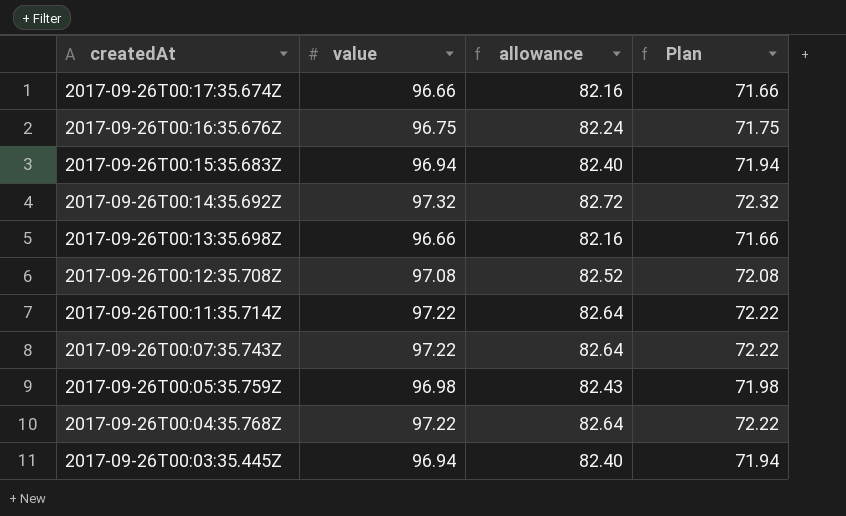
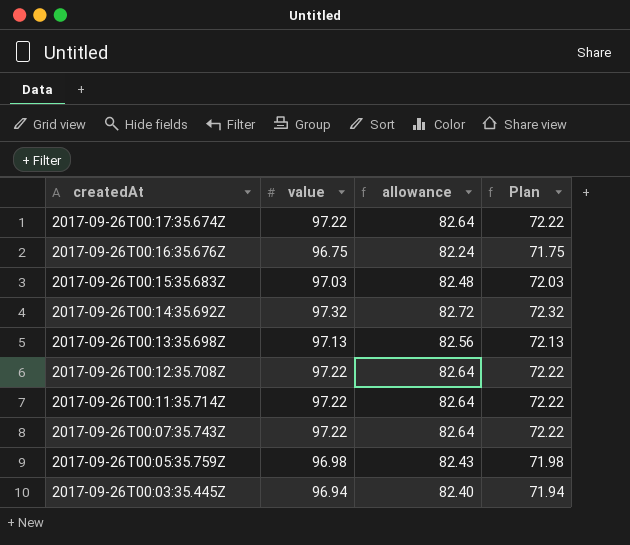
row 2017-09-26T00:04:35.768Z: 97.22 | 82.64 | 72.22 -> none
2017-09-26T00:17:35.674Z | value: 96.66 -> 97.22
2017-09-26T00:17:35.674Z | allowance: 82.16 -> 82.64
2017-09-26T00:17:35.674Z | Plan: 71.66 -> 72.22
2017-09-26T00:15:35.683Z | value: 96.94 -> 97.03
2017-09-26T00:15:35.683Z | allowance: 82.40 -> 82.48
2017-09-26T00:15:35.683Z | Plan: 71.94 -> 72.03
2017-09-26T00:13:35.698Z | value: 96.66 -> 97.13
2017-09-26T00:13:35.698Z | allowance: 82.16 -> 82.56
2017-09-26T00:13:35.698Z | Plan: 71.66 -> 72.13
2017-09-26T00:12:35.708Z | value: 97.08 -> 97.22
2017-09-26T00:12:35.708Z | allowance: 82.52 -> 82.64
2017-09-26T00:12:35.708Z | Plan: 72.08 -> 72.22

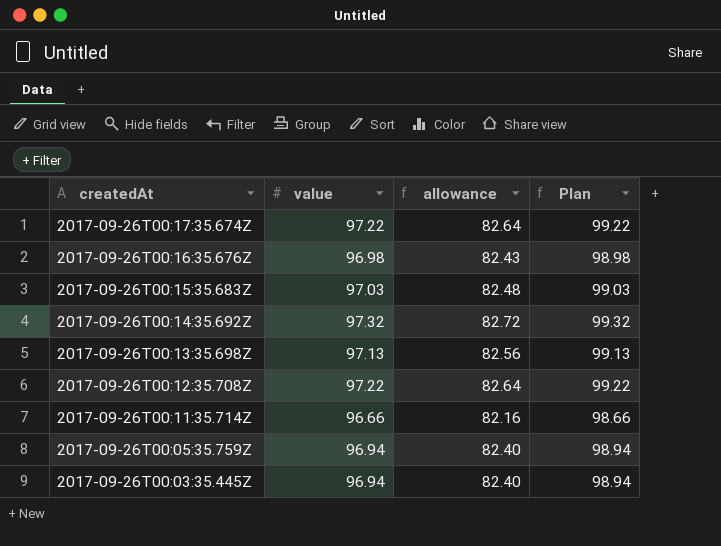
column Plan | formula: [value] - 25 -> [value] + 2
row 2017-09-26T00:07:35.743Z: 97.22 | 82.64 | 72.22 -> none
2017-09-26T00:16:35.676Z | value: 96.75 -> 96.98
2017-09-26T00:16:35.676Z | allowance: 82.24 -> 82.43
2017-09-26T00:11:35.714Z | value: 97.22 -> 96.66
2017-09-26T00:11:35.714Z | allowance: 82.64 -> 82.16
2017-09-26T00:05:35.759Z | value: 96.98 -> 96.94
2017-09-26T00:05:35.759Z | allowance: 82.43 -> 82.40

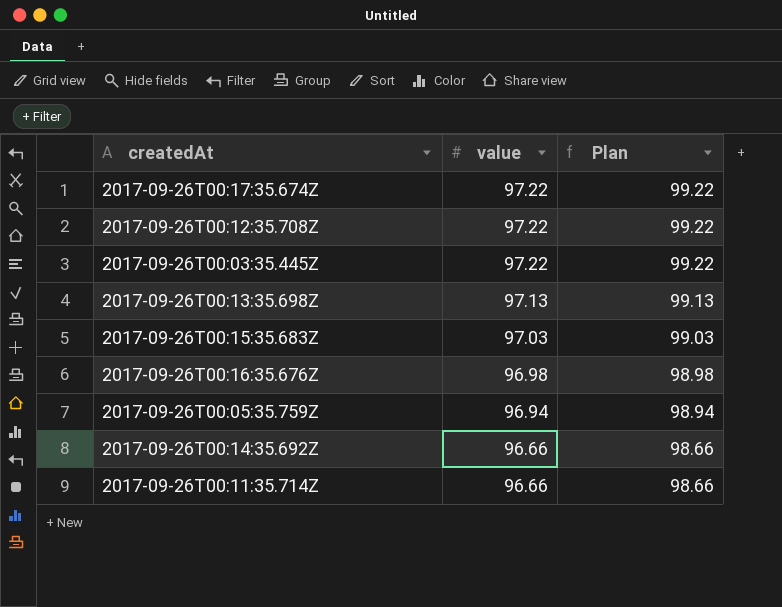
row order: createdAt descending -> value descending
column allowance | formula: [value] * 0.85 -> none
2017-09-26T00:03:35.445Z | value: 96.94 -> 97.22
2017-09-26T00:03:35.445Z | Plan: 98.94 -> 99.22
2017-09-26T00:14:35.692Z | value: 97.32 -> 96.66
2017-09-26T00:14:35.692Z | Plan: 99.32 -> 98.66

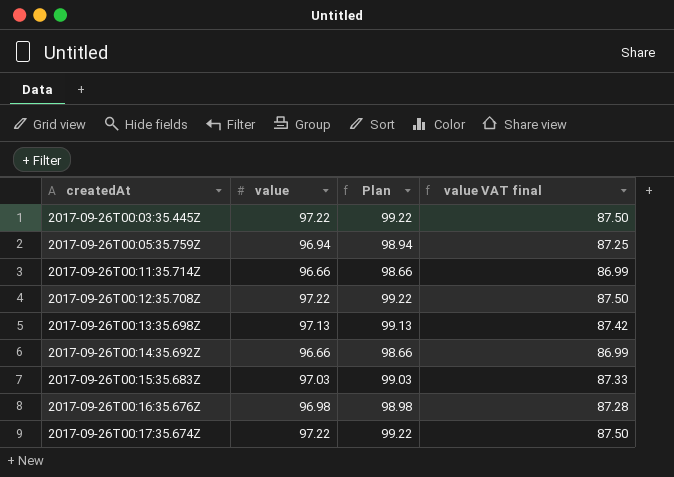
row order: value descending -> createdAt ascending
column value VAT final | formula: none -> [value] * 0.9

